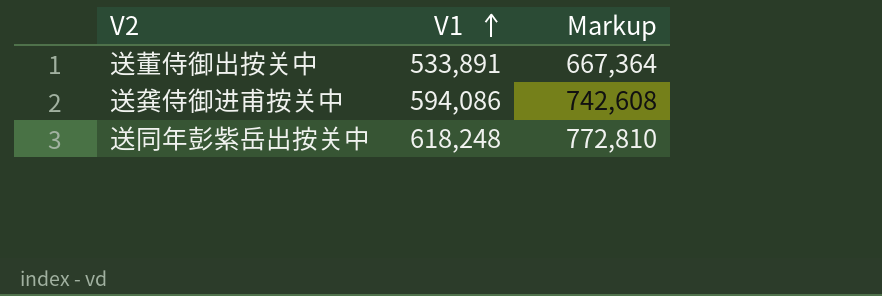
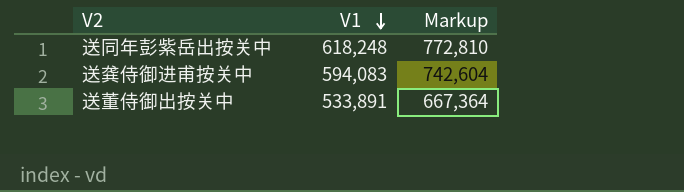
row order: V1 ascending -> V1 descending
送龚侍御进甫按关中 | V1: 594,086 -> 594,083
送龚侍御进甫按关中 | Markup: 742,608 -> 742,604

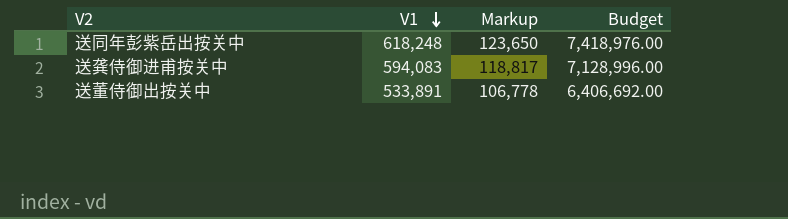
column Markup | formula: [V1] * 1.25 -> [V1] * 0.2
column Budget | formula: none -> [V1] * 12

